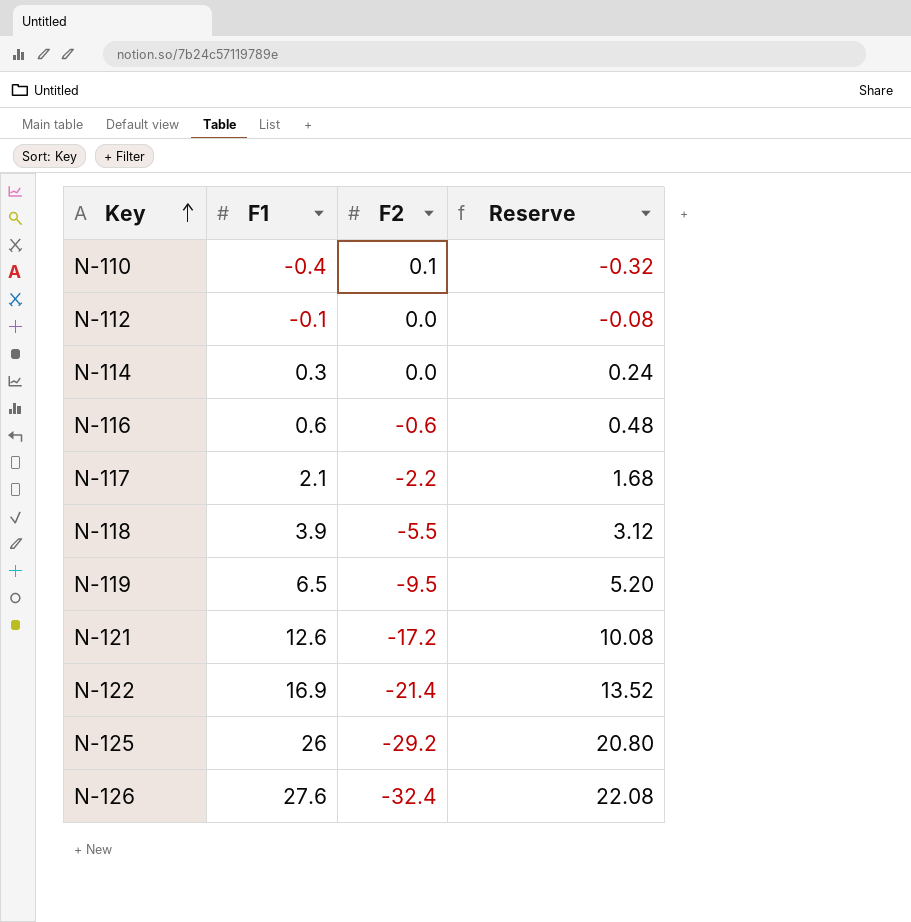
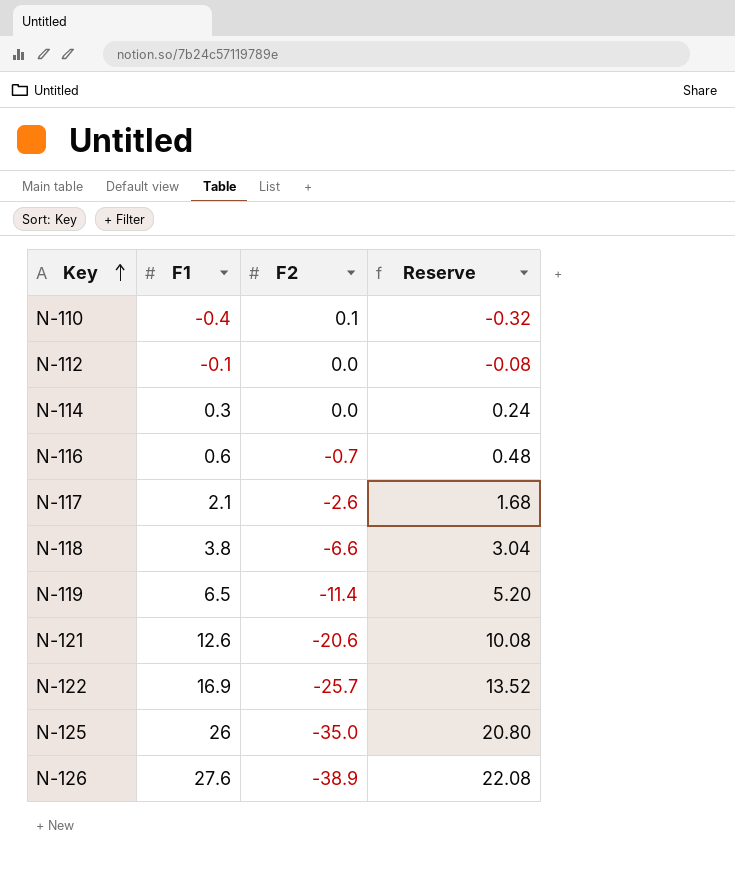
N-116 | F2: -0.6 -> -0.7
N-117 | F2: -2.2 -> -2.6
N-118 | F1: 3.9 -> 3.8
N-118 | F2: -5.5 -> -6.6
N-118 | Reserve: 3.12 -> 3.04
N-119 | F2: -9.5 -> -11.4
N-121 | F2: -17.2 -> -20.6
N-122 | F2: -21.4 -> -25.7
N-125 | F2: -29.2 -> -35.0
N-126 | F2: -32.4 -> -38.9

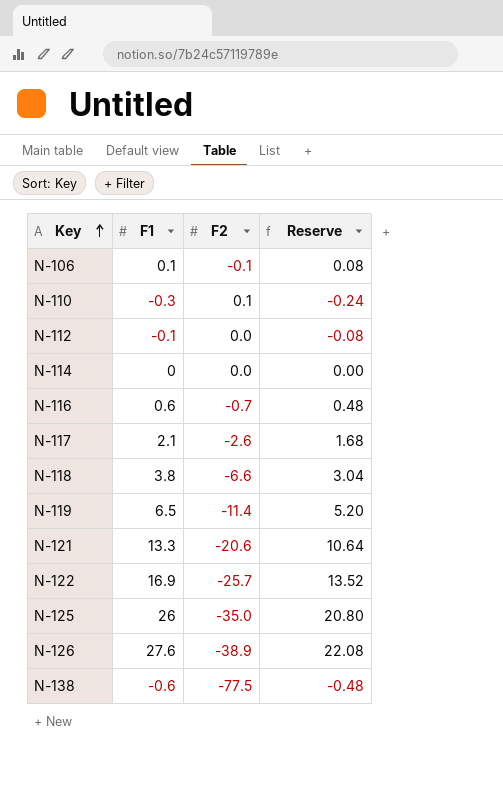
row N-106: none -> 0.1 | -0.1 | 0.08
N-110 | F1: -0.4 -> -0.3
N-110 | Reserve: -0.32 -> -0.24
N-114 | F1: 0.3 -> 0
N-114 | Reserve: 0.24 -> 0.00
N-121 | F1: 12.6 -> 13.3
N-121 | Reserve: 10.08 -> 10.64
row N-138: none -> -0.6 | -77.5 | -0.48

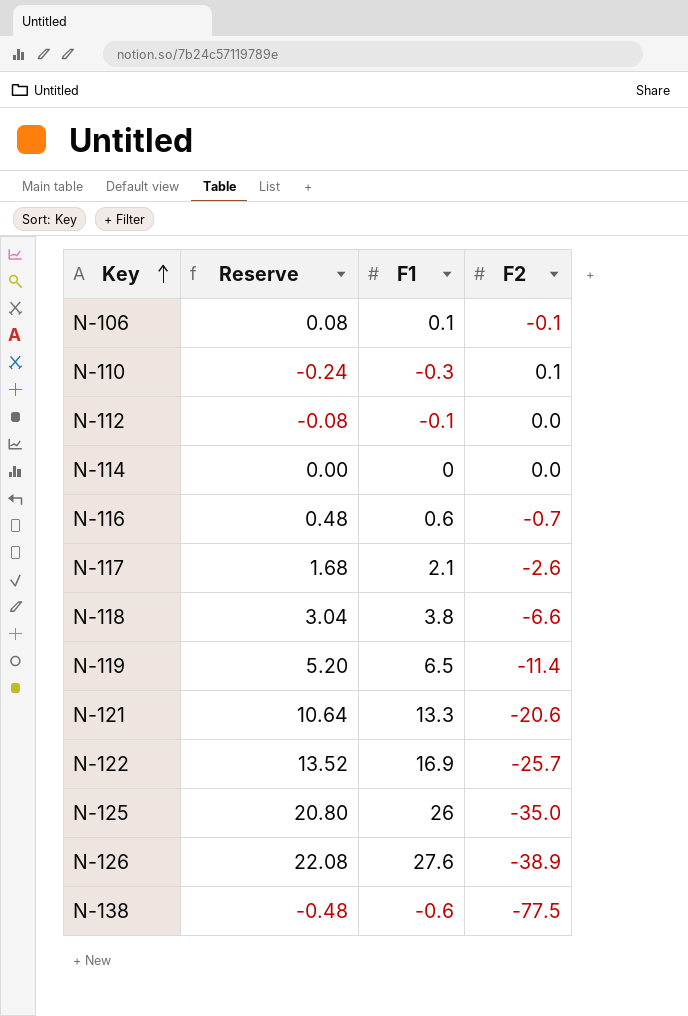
column Reserve | position: 4 -> 2

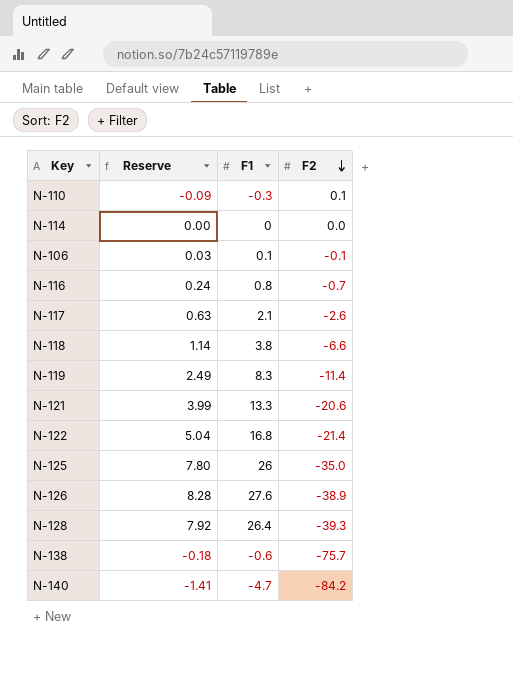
row order: Key ascending -> F2 descending
column Reserve | formula: [F1] * 0.8 -> [F1] * 0.3
row N-112: -0.08 | -0.1 | 0.0 -> none
N-116 | F1: 0.6 -> 0.8
N-119 | F1: 6.5 -> 8.3
N-122 | F1: 16.9 -> 16.8
N-122 | F2: -25.7 -> -21.4
row N-128: none -> 7.92 | 26.4 | -39.3
N-138 | F2: -77.5 -> -75.7
row N-140: none -> -1.41 | -4.7 | -84.2

